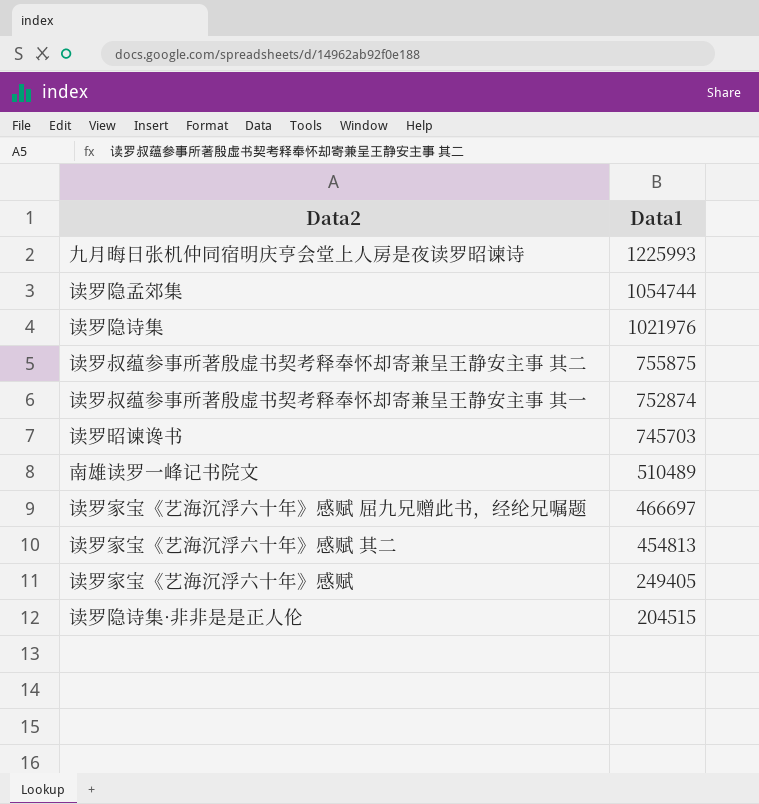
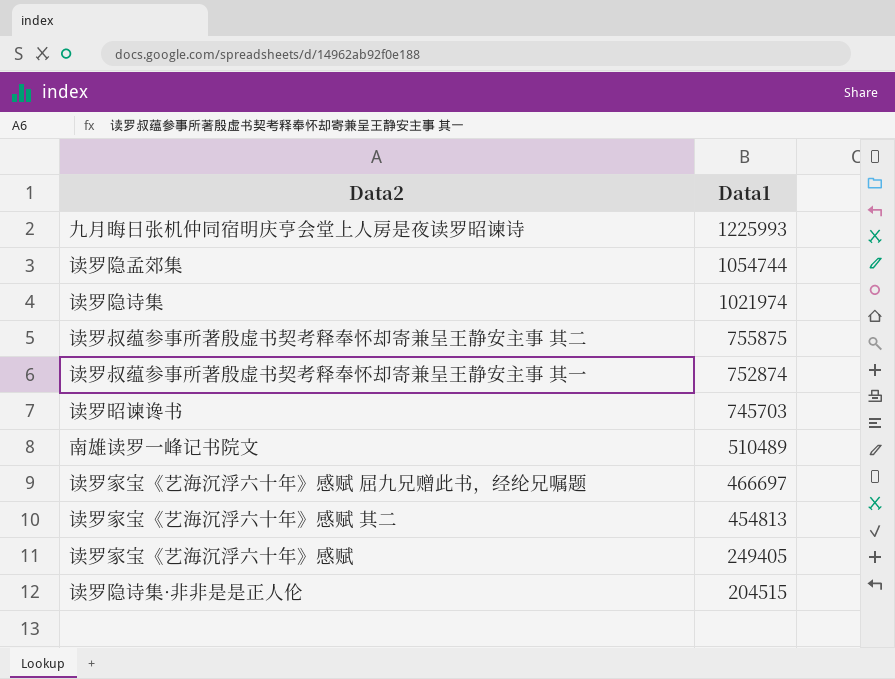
读罗隐诗集 | Data1: 1021976 -> 1021974

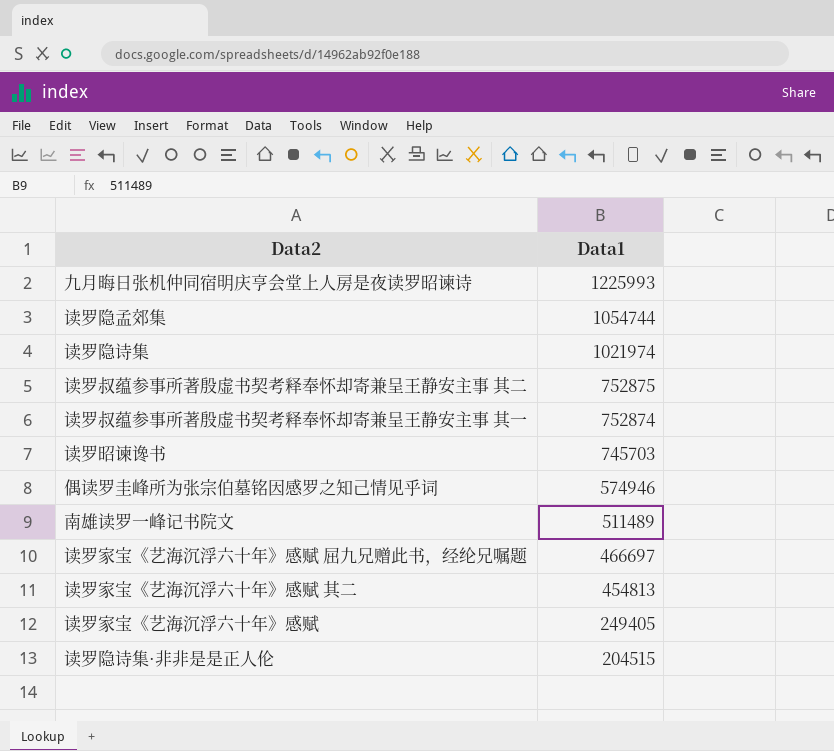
读罗叔蕴参事所著殷虚书契考释奉怀却寄兼呈王静安主事 其二 | Data1: 755875 -> 752875
row 偶读罗圭峰所为张宗伯墓铭因感罗之知己情见乎词: none -> 574946
南雄读罗一峰记书院文 | Data1: 510489 -> 511489

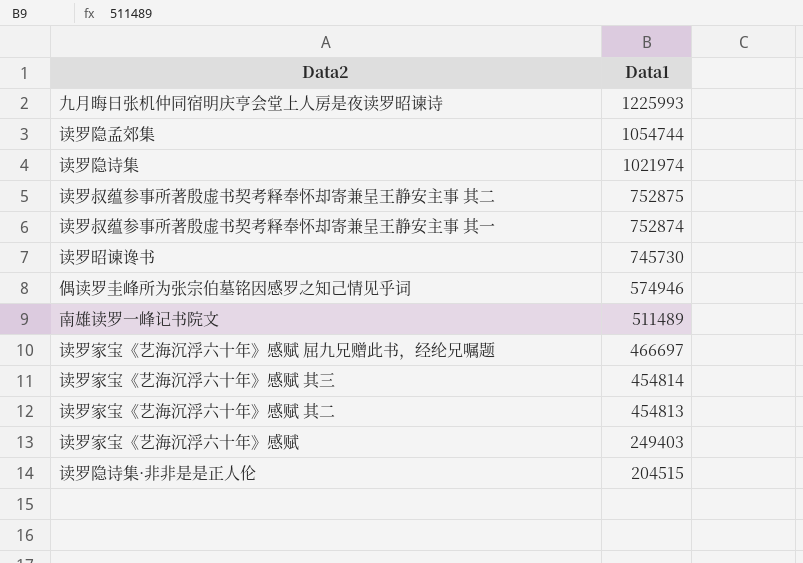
读罗昭谏谗书 | Data1: 745703 -> 745730
row 读罗家宝《艺海沉浮六十年》感赋 其三: none -> 454814
读罗家宝《艺海沉浮六十年》感赋 | Data1: 249405 -> 249403

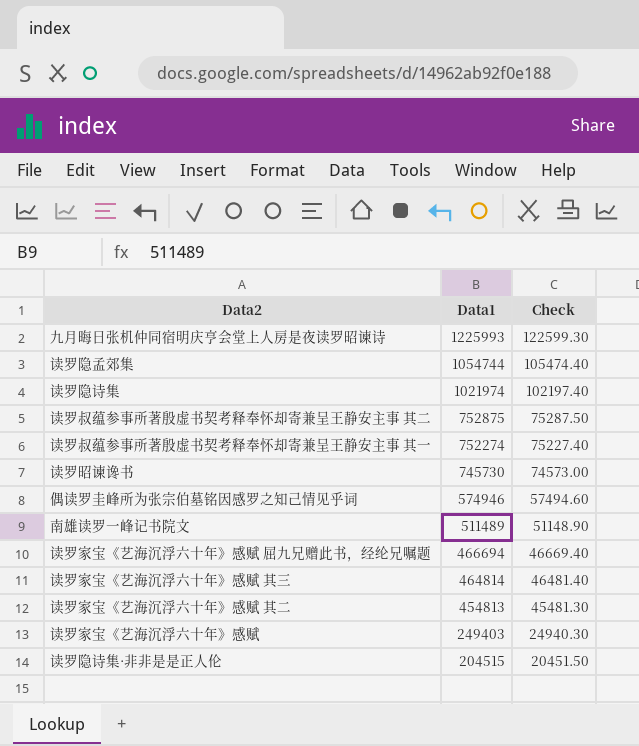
column Check | formula: none -> [Data1] * 0.1
读罗叔蕴参事所著殷虚书契考释奉怀却寄兼呈王静安主事 其一 | Data1: 752874 -> 752274
读罗家宝《艺海沉浮六十年》感赋 屈九兄赠此书，经纶兄嘱题 | Data1: 466697 -> 466694
读罗家宝《艺海沉浮六十年》感赋 其三 | Data1: 454814 -> 464814

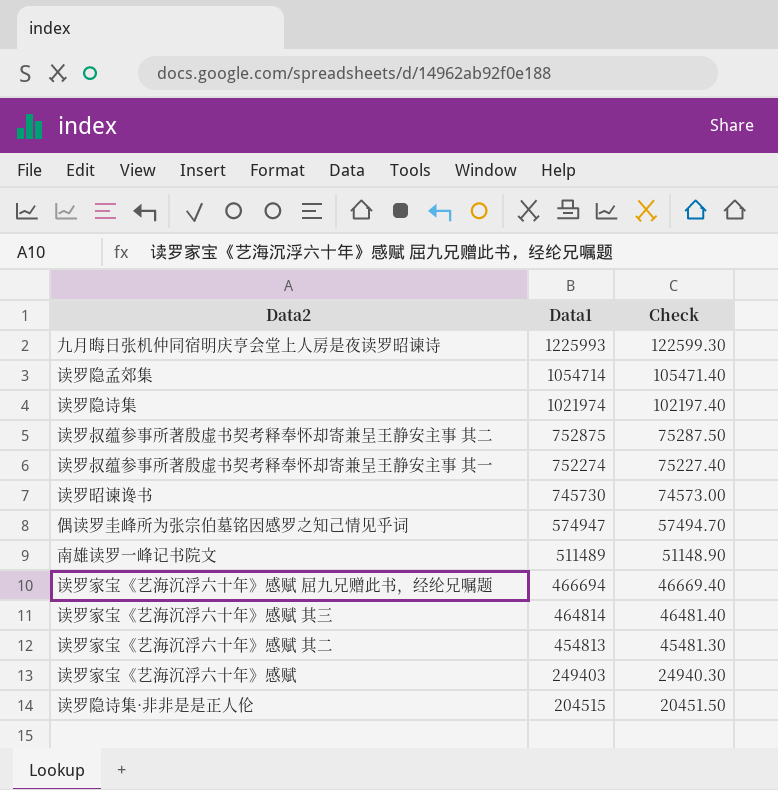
读罗隐孟郊集 | Data1: 1054744 -> 1054714
读罗隐孟郊集 | Check: 105474.40 -> 105471.40
偶读罗圭峰所为张宗伯墓铭因感罗之知己情见乎词 | Data1: 574946 -> 574947
偶读罗圭峰所为张宗伯墓铭因感罗之知己情见乎词 | Check: 57494.60 -> 57494.70

